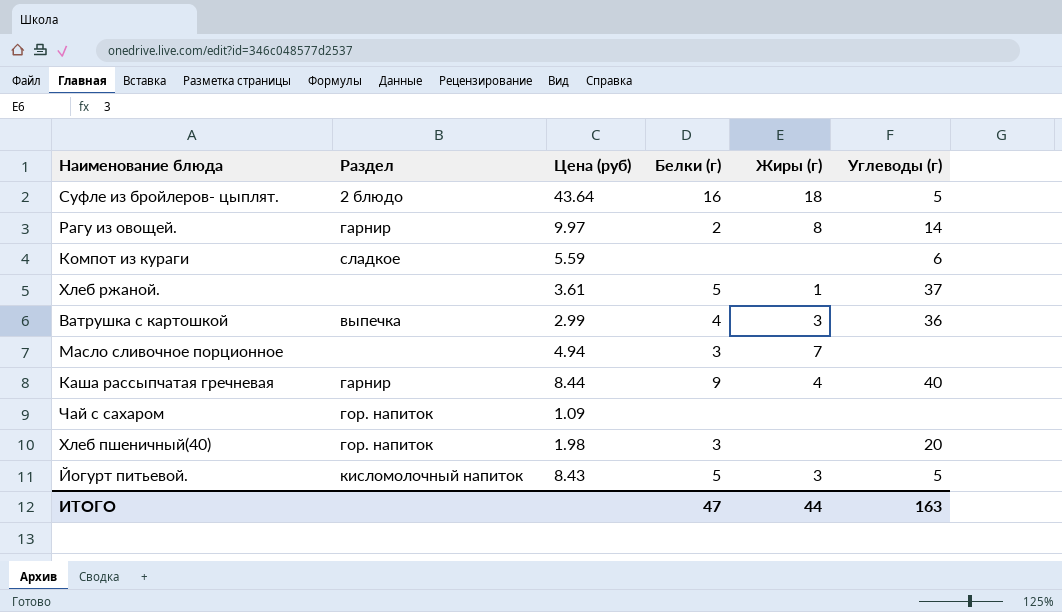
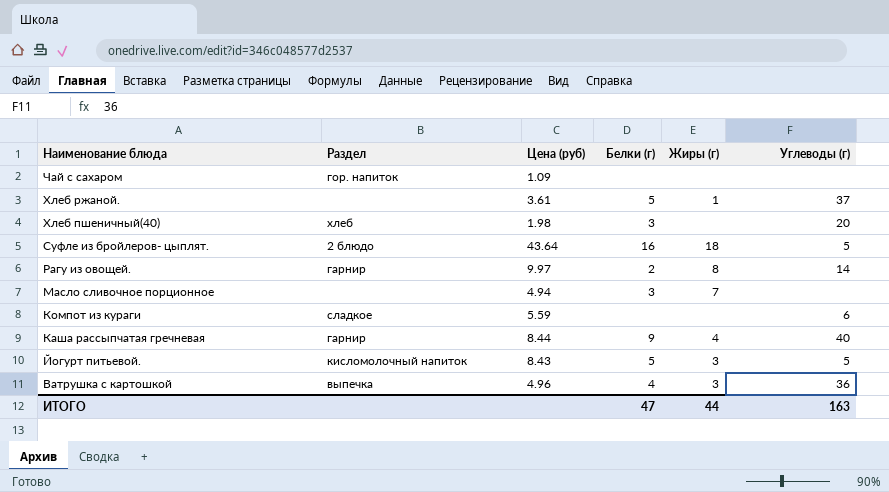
row order: none -> Наименование блюда descending
Хлеб пшеничный(40) | Раздел: гор. напиток -> хлеб
Ватрушка с картошкой | Цена (руб): 2.99 -> 4.96

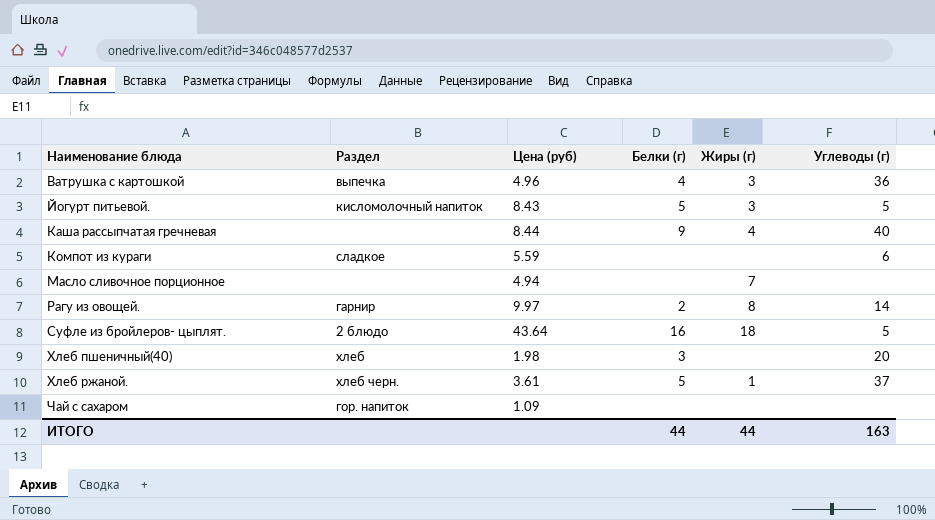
row order: Наименование блюда descending -> Наименование блюда ascending
Каша рассыпчатая гречневая | Раздел: гарнир -> none
Масло сливочное порционное | Белки (г): 3 -> none
Хлеб ржаной. | Раздел: none -> хлеб черн.
ИТОГО | Белки (г): 47 -> 44

